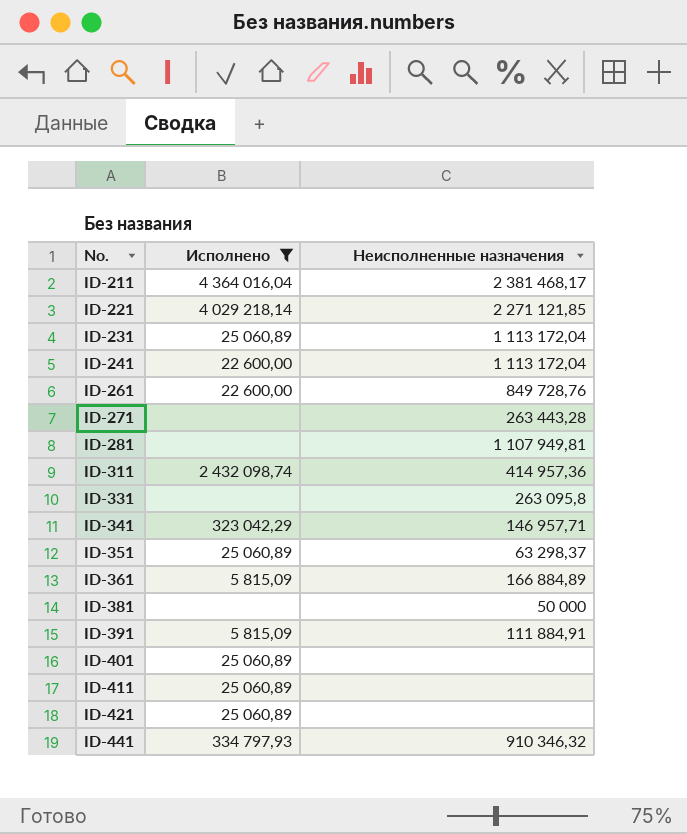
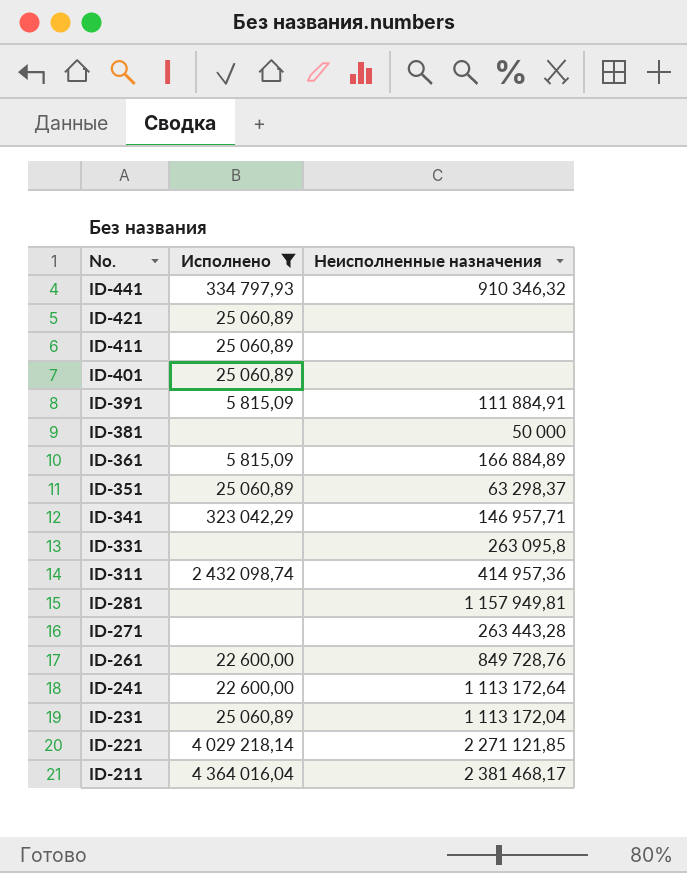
row order: No. ascending -> No. descending
ID-281 | Неисполненные назначения: 1 107 949,81 -> 1 157 949,81
ID-241 | Неисполненные назначения: 1 113 172,04 -> 1 113 172,64

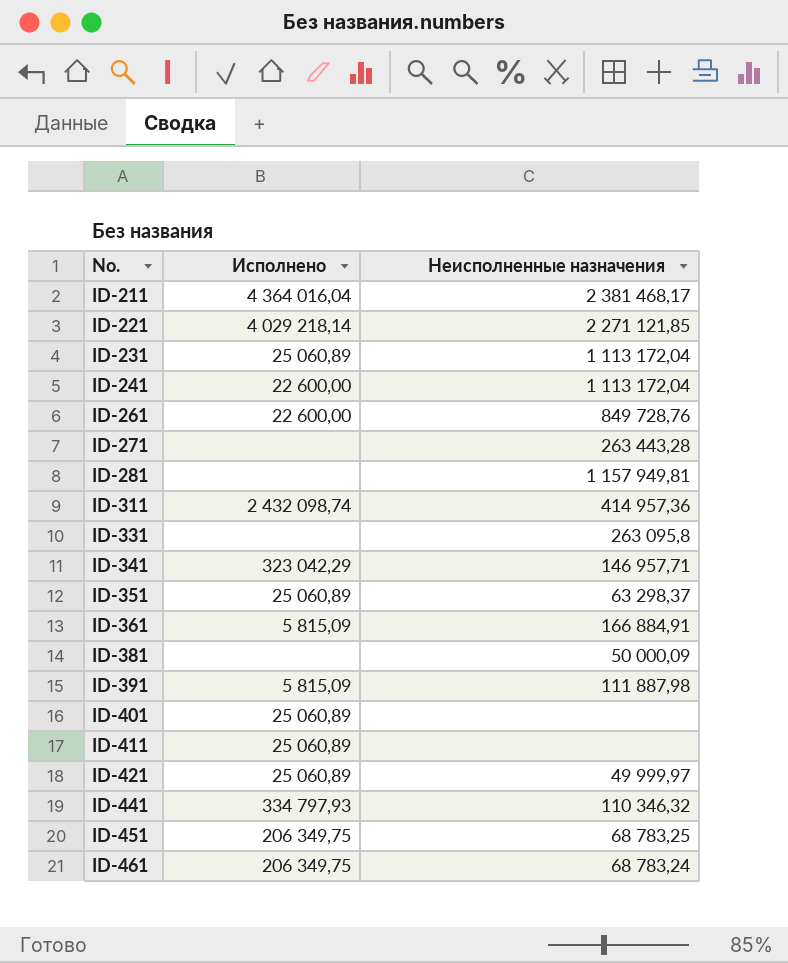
filter: Исполнено != 206 349,75 -> none
row order: No. descending -> No. ascending
ID-241 | Неисполненные назначения: 1 113 172,64 -> 1 113 172,04
ID-361 | Неисполненные назначения: 166 884,89 -> 166 884,91
ID-381 | Неисполненные назначения: 50 000 -> 50 000,09
ID-391 | Неисполненные назначения: 111 884,91 -> 111 887,98
ID-421 | Неисполненные назначения: none -> 49 999,97
ID-441 | Неисполненные назначения: 910 346,32 -> 110 346,32

